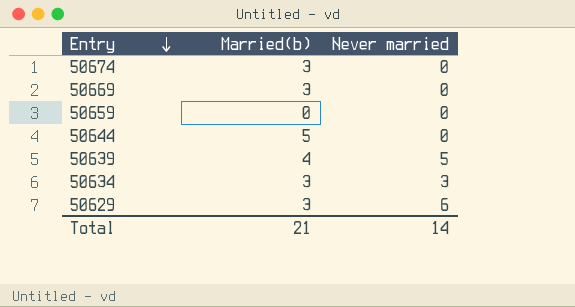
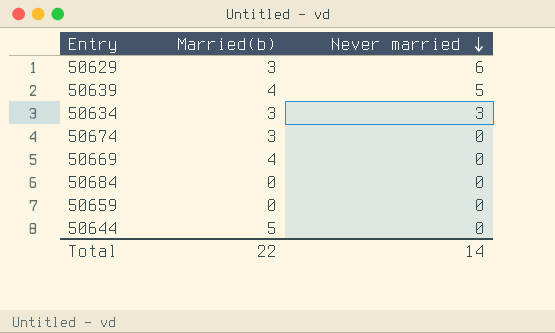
row order: Entry descending -> Never married descending
50669 | Married(b): 3 -> 4
row 50684: none -> 0 | 0
Total | Married(b): 21 -> 22

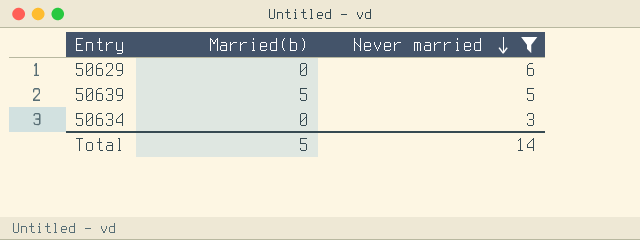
filter: none -> Never married != 0
50629 | Married(b): 3 -> 0
50639 | Married(b): 4 -> 5
50634 | Married(b): 3 -> 0
Total | Married(b): 22 -> 5

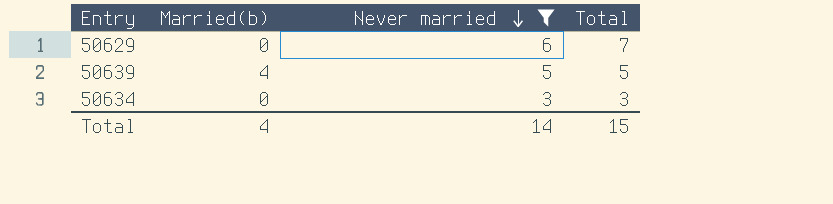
column Total | position: none -> 4
50639 | Married(b): 5 -> 4
Total | Married(b): 5 -> 4

